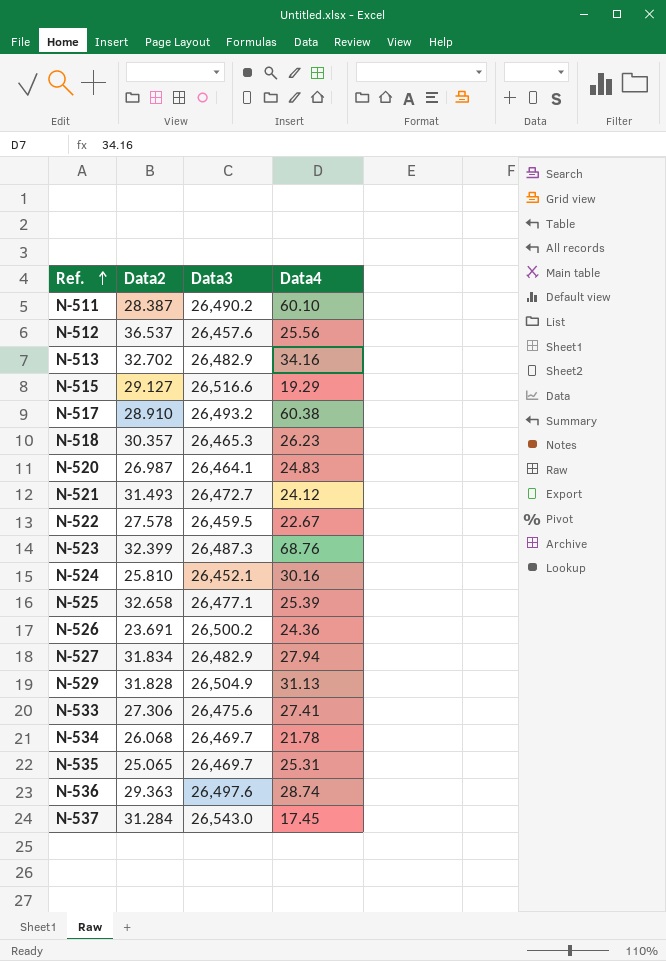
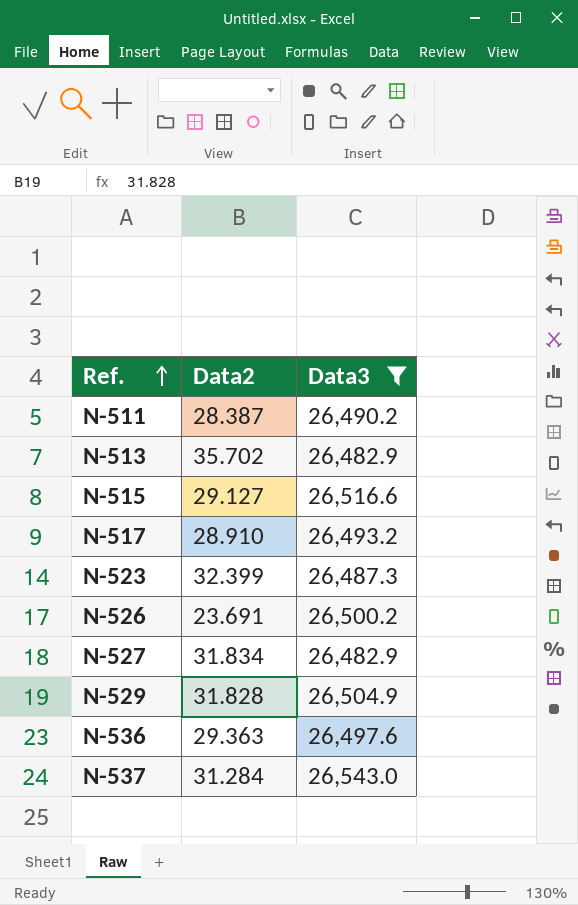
filter: none -> Data3 >= 26,482.9
column Data4 | position: 4 -> none
N-513 | Data2: 32.702 -> 35.702

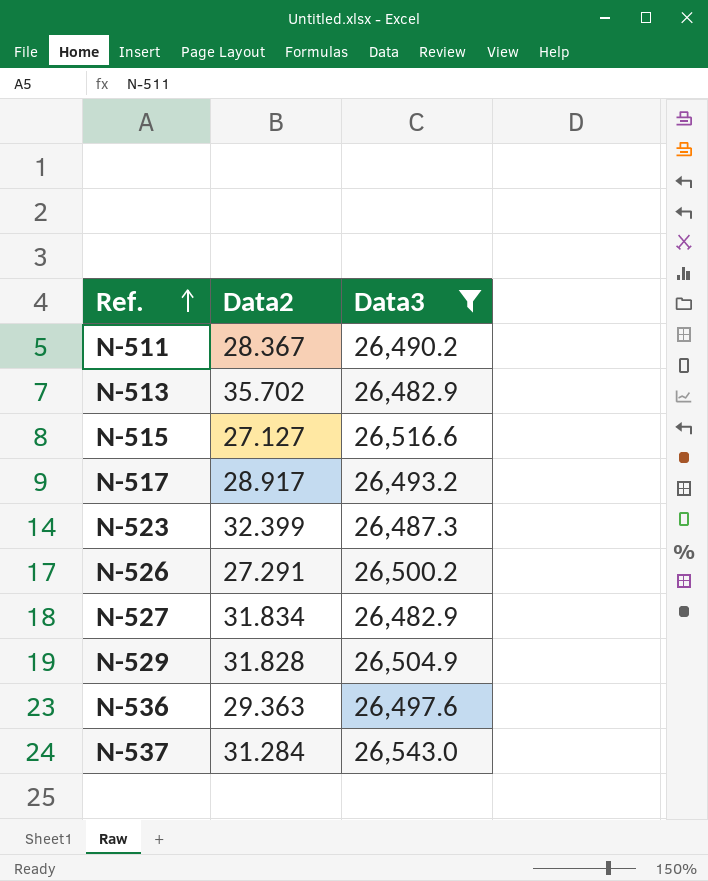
N-511 | Data2: 28.387 -> 28.367
N-515 | Data2: 29.127 -> 27.127
N-517 | Data2: 28.910 -> 28.917
N-526 | Data2: 23.691 -> 27.291

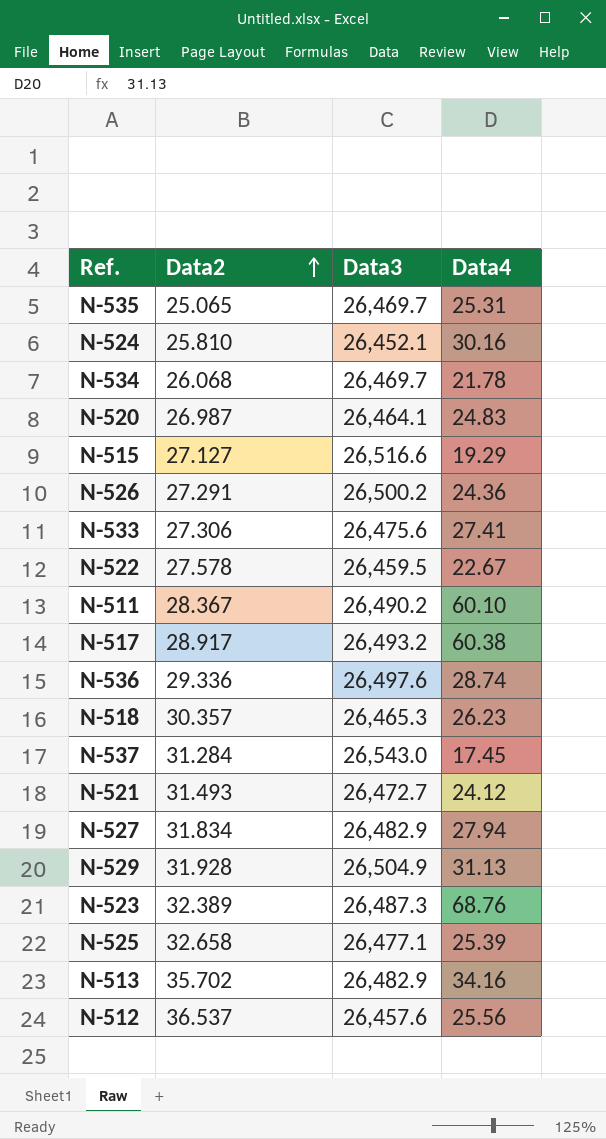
filter: Data3 >= 26,482.9 -> none
row order: Ref. ascending -> Data2 ascending
column Data4 | position: none -> 4
N-536 | Data2: 29.363 -> 29.336
N-529 | Data2: 31.828 -> 31.928
N-523 | Data2: 32.399 -> 32.389

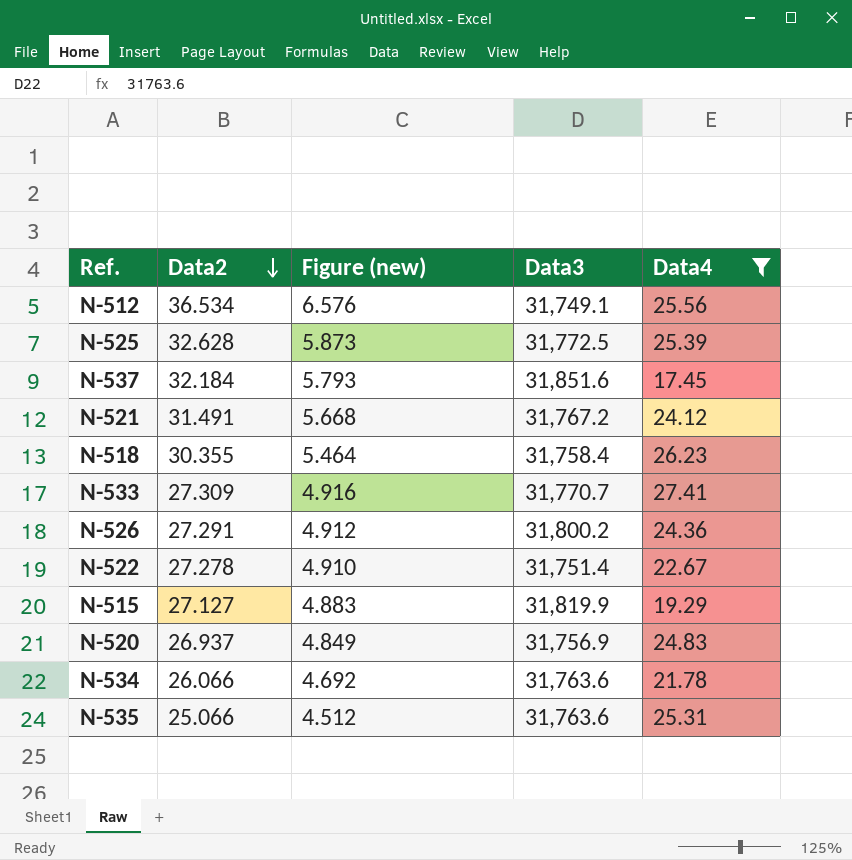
filter: none -> Data4 <= 27.41
row order: Data2 ascending -> Data2 descending
column Figure (new) | formula: none -> [Data2] * 0.18
N-512 | Data2: 36.537 -> 36.534
N-512 | Data3: 26,457.6 -> 31,749.1
N-525 | Data2: 32.658 -> 32.628
N-525 | Data3: 26,477.1 -> 31,772.5
N-537 | Data2: 31.284 -> 32.184
N-537 | Data3: 26,543.0 -> 31,851.6
N-521 | Data2: 31.493 -> 31.491
N-521 | Data3: 26,472.7 -> 31,767.2
N-518 | Data2: 30.357 -> 30.355
N-518 | Data3: 26,465.3 -> 31,758.4
N-533 | Data2: 27.306 -> 27.309
N-533 | Data3: 26,475.6 -> 31,770.7
N-526 | Data3: 26,500.2 -> 31,800.2
N-522 | Data2: 27.578 -> 27.278
N-522 | Data3: 26,459.5 -> 31,751.4
N-515 | Data3: 26,516.6 -> 31,819.9
N-520 | Data2: 26.987 -> 26.937
N-520 | Data3: 26,464.1 -> 31,756.9
N-534 | Data2: 26.068 -> 26.066
N-534 | Data3: 26,469.7 -> 31,763.6
N-535 | Data2: 25.065 -> 25.066
N-535 | Data3: 26,469.7 -> 31,763.6

